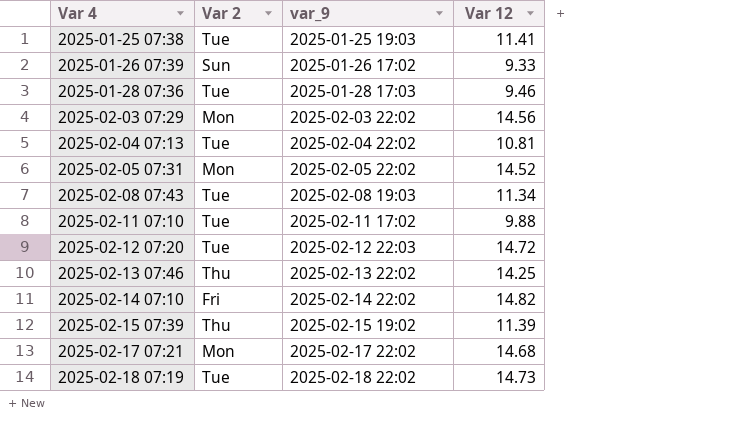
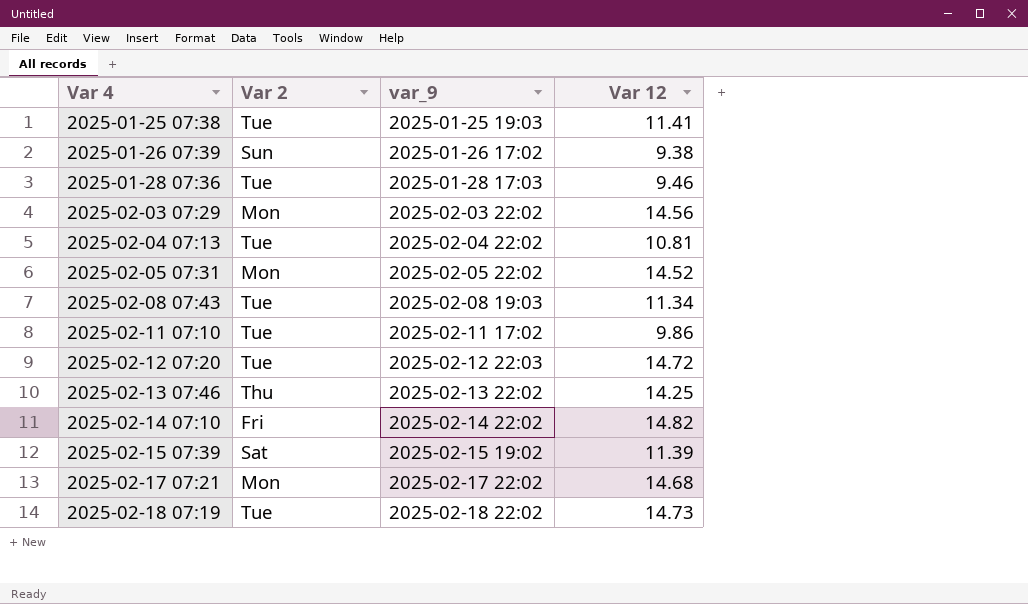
2025-01-26 07:39 | Var 12: 9.33 -> 9.38
2025-02-11 07:10 | Var 12: 9.88 -> 9.86
2025-02-15 07:39 | Var 2: Thu -> Sat

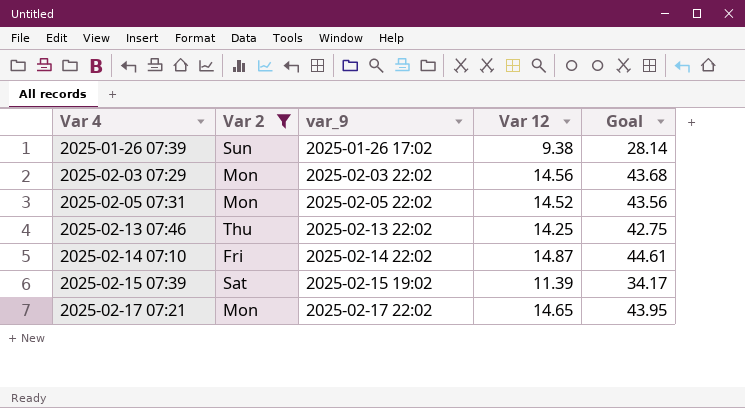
filter: none -> Var 2 != Tue
column Goal | formula: none -> [Var 12] * 3
2025-02-14 07:10 | Var 12: 14.82 -> 14.87
2025-02-17 07:21 | Var 12: 14.68 -> 14.65

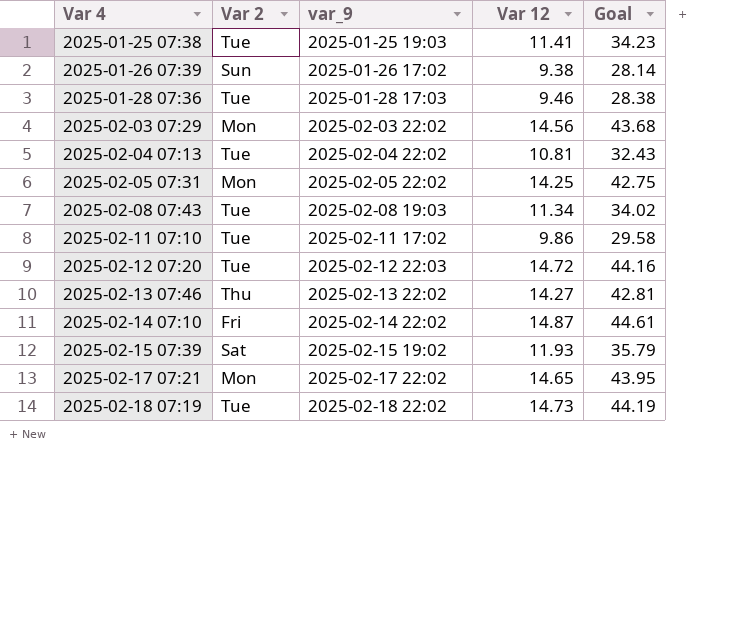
filter: Var 2 != Tue -> none
2025-02-05 07:31 | Var 12: 14.52 -> 14.25
2025-02-05 07:31 | Goal: 43.56 -> 42.75
2025-02-13 07:46 | Var 12: 14.25 -> 14.27
2025-02-13 07:46 | Goal: 42.75 -> 42.81
2025-02-15 07:39 | Var 12: 11.39 -> 11.93
2025-02-15 07:39 | Goal: 34.17 -> 35.79

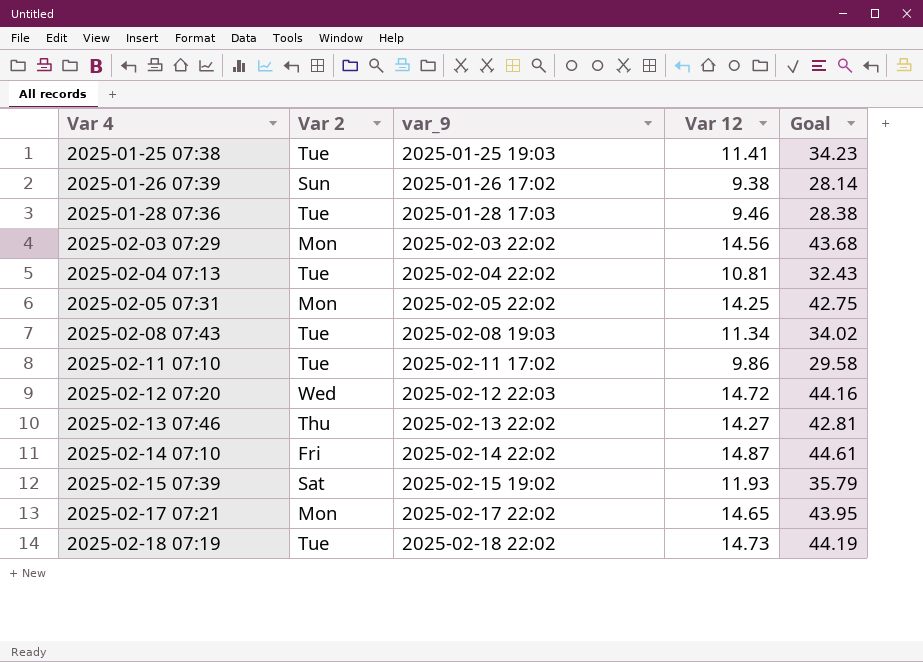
2025-02-12 07:20 | Var 2: Tue -> Wed

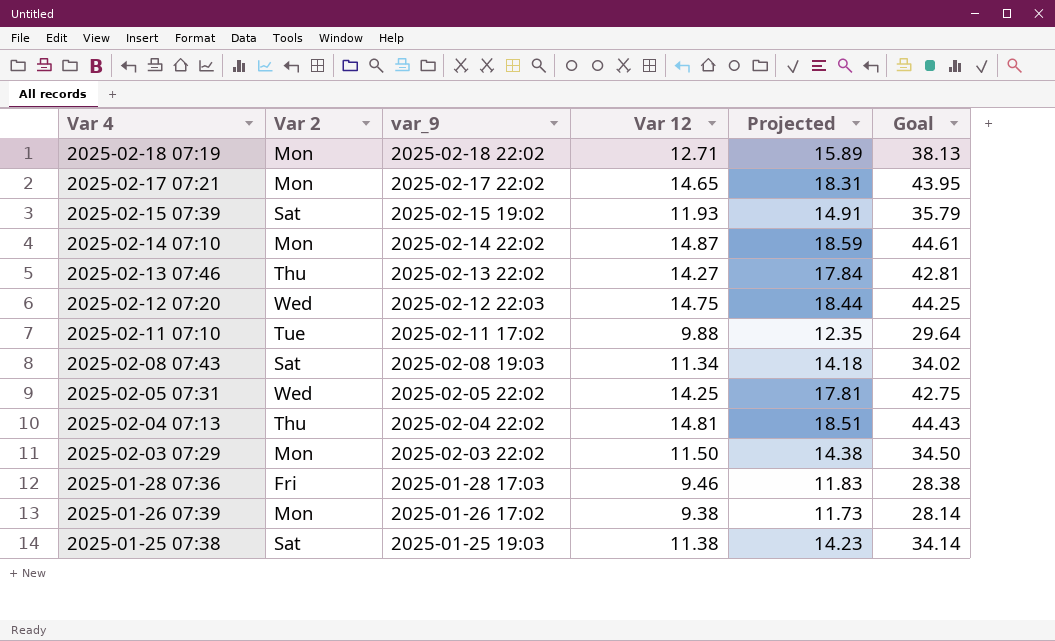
row order: Var 4 ascending -> Var 4 descending
column Projected | formula: none -> [Var 12] * 1.25
2025-02-18 07:19 | Var 2: Tue -> Mon
2025-02-18 07:19 | Var 12: 14.73 -> 12.71
2025-02-18 07:19 | Goal: 44.19 -> 38.13
2025-02-14 07:10 | Var 2: Fri -> Mon
2025-02-12 07:20 | Var 12: 14.72 -> 14.75
2025-02-12 07:20 | Goal: 44.16 -> 44.25
2025-02-11 07:10 | Var 12: 9.86 -> 9.88
2025-02-11 07:10 | Goal: 29.58 -> 29.64
2025-02-08 07:43 | Var 2: Tue -> Sat
2025-02-05 07:31 | Var 2: Mon -> Wed
2025-02-04 07:13 | Var 2: Tue -> Thu
2025-02-04 07:13 | Var 12: 10.81 -> 14.81
2025-02-04 07:13 | Goal: 32.43 -> 44.43
2025-02-03 07:29 | Var 12: 14.56 -> 11.50
2025-02-03 07:29 | Goal: 43.68 -> 34.50
2025-01-28 07:36 | Var 2: Tue -> Fri
2025-01-26 07:39 | Var 2: Sun -> Mon
2025-01-25 07:38 | Var 2: Tue -> Sat
2025-01-25 07:38 | Var 12: 11.41 -> 11.38
2025-01-25 07:38 | Goal: 34.23 -> 34.14

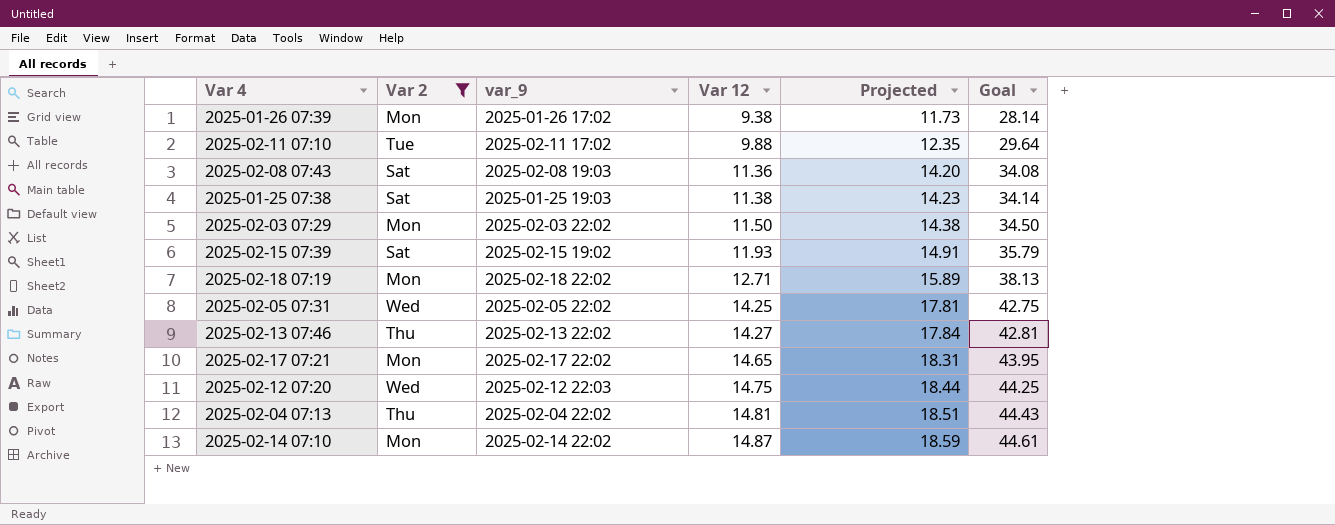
filter: none -> Var 2 != Fri
row order: Var 4 descending -> Var 12 ascending
2025-02-08 07:43 | Var 12: 11.34 -> 11.36
2025-02-08 07:43 | Projected: 14.18 -> 14.20
2025-02-08 07:43 | Goal: 34.02 -> 34.08

